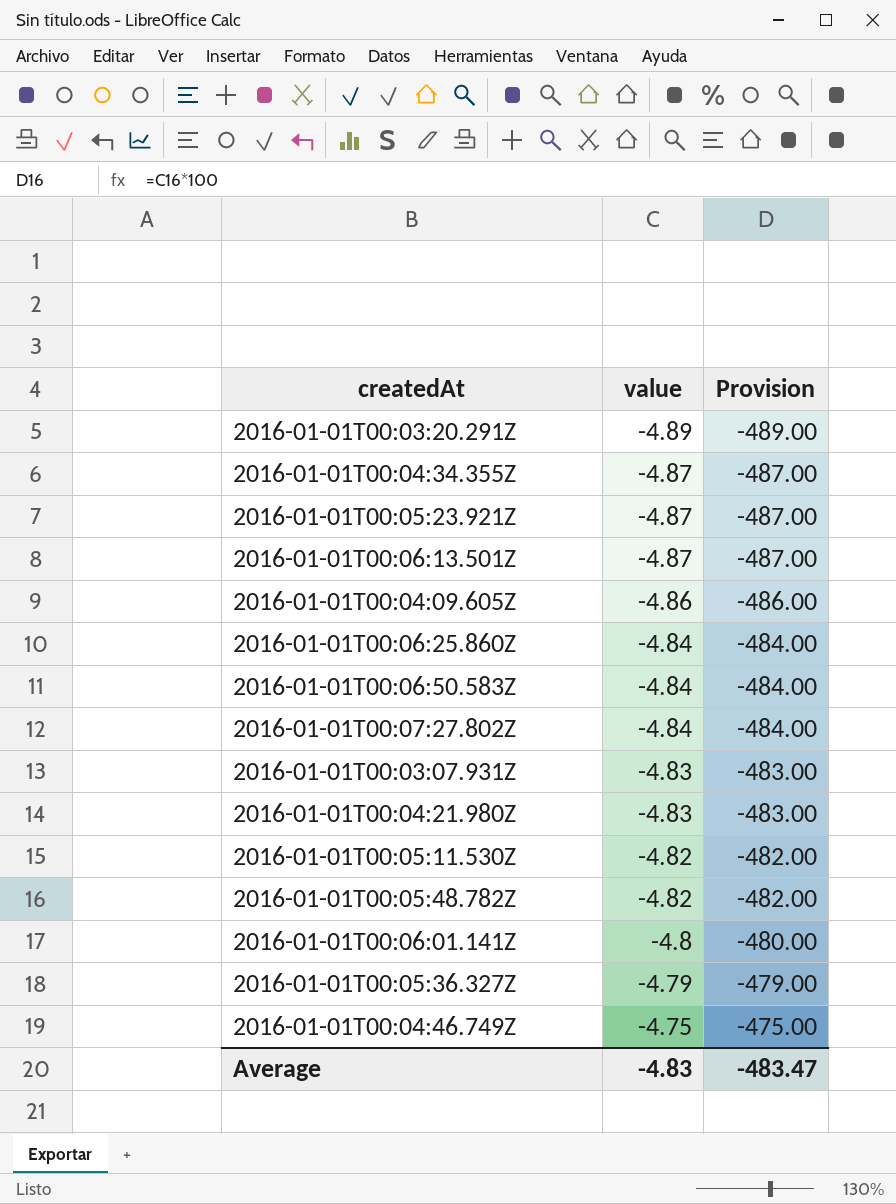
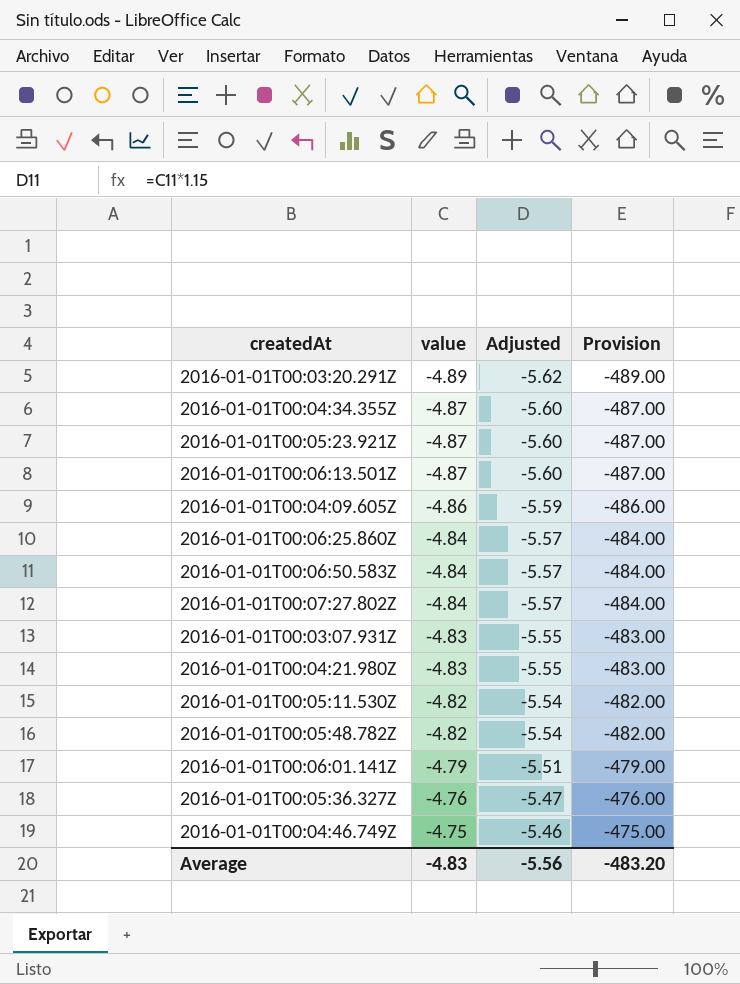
column Adjusted | formula: none -> [value] * 1.15
2016-01-01T00:06:01.141Z | value: -4.8 -> -4.79
2016-01-01T00:06:01.141Z | Provision: -480.00 -> -479.00
2016-01-01T00:05:36.327Z | value: -4.79 -> -4.76
2016-01-01T00:05:36.327Z | Provision: -479.00 -> -476.00
Average | Provision: -483.47 -> -483.20

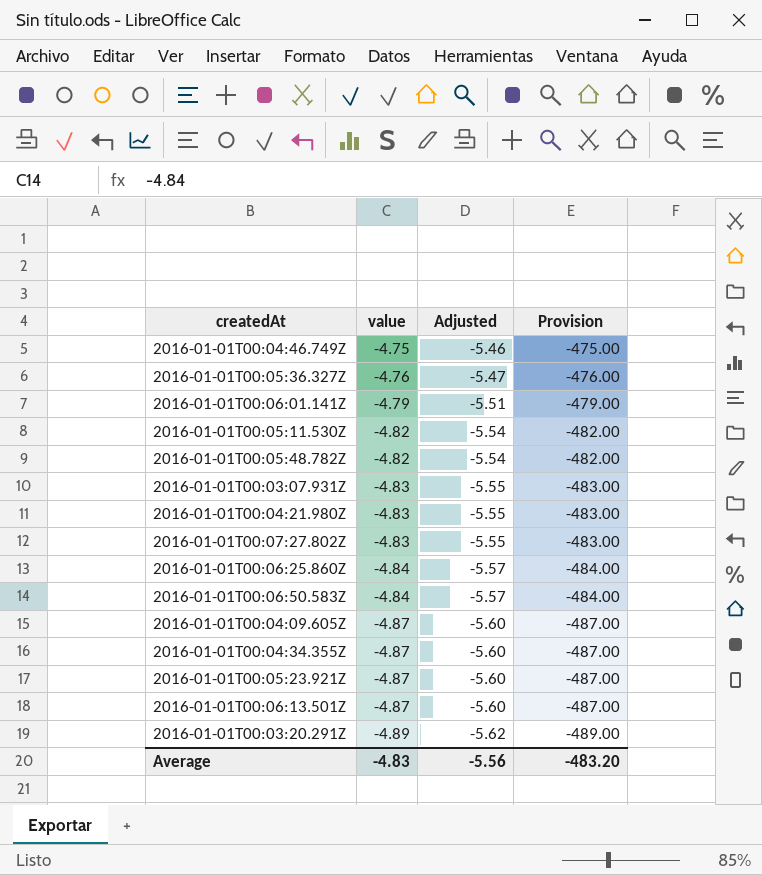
row order: value ascending -> value descending
2016-01-01T00:07:27.802Z | value: -4.84 -> -4.83
2016-01-01T00:07:27.802Z | Adjusted: -5.57 -> -5.55
2016-01-01T00:07:27.802Z | Provision: -484.00 -> -483.00
2016-01-01T00:04:09.605Z | value: -4.86 -> -4.87
2016-01-01T00:04:09.605Z | Adjusted: -5.59 -> -5.60
2016-01-01T00:04:09.605Z | Provision: -486.00 -> -487.00

